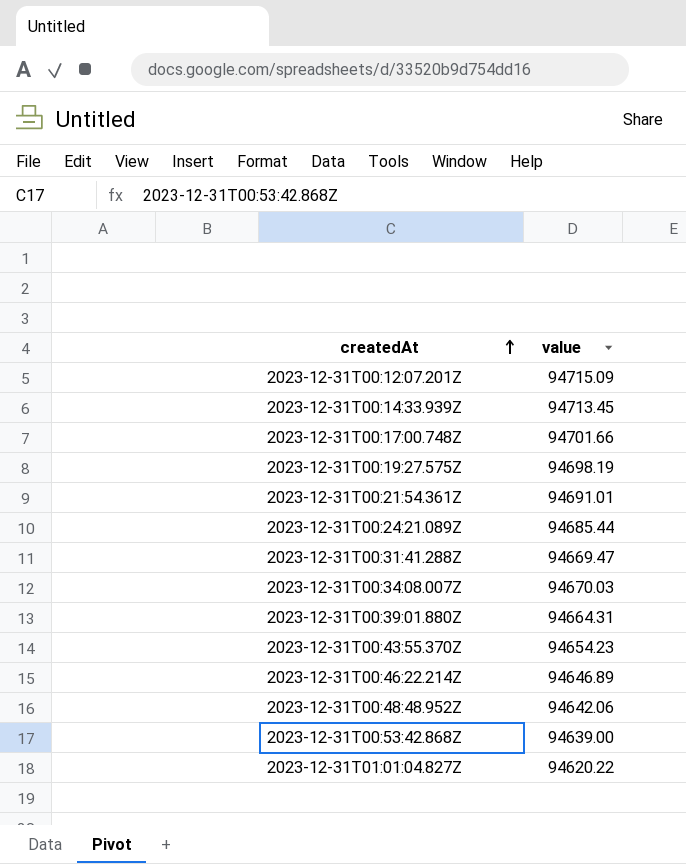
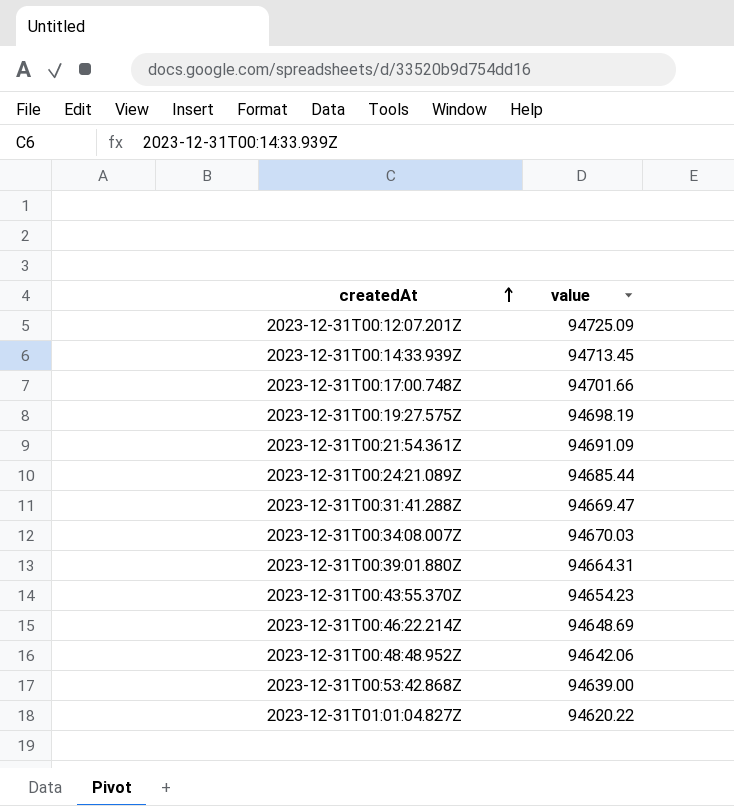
2023-12-31T00:12:07.201Z | value: 94715.09 -> 94725.09
2023-12-31T00:21:54.361Z | value: 94691.01 -> 94691.09
2023-12-31T00:46:22.214Z | value: 94646.89 -> 94648.69

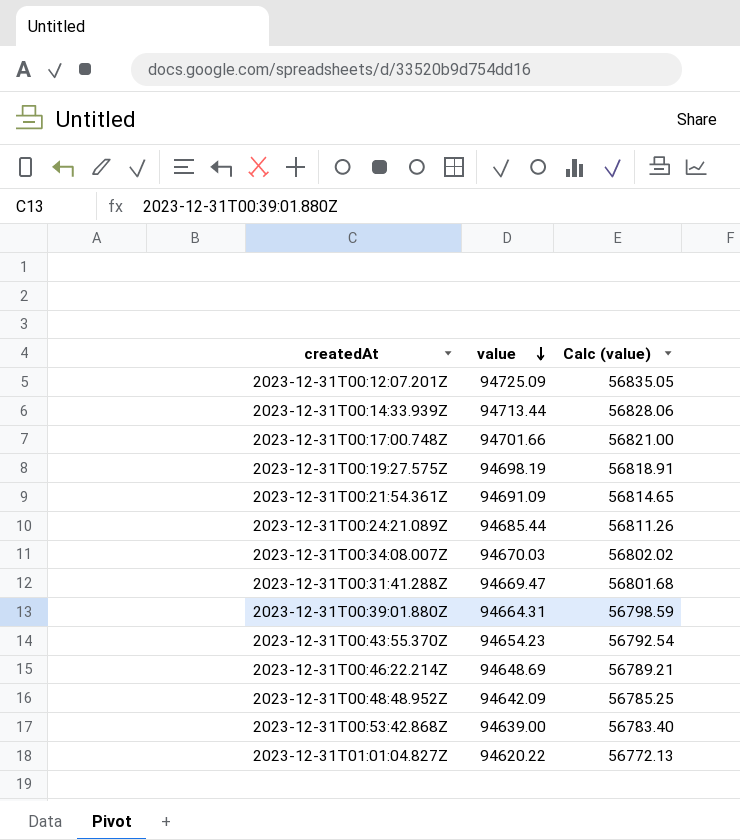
row order: createdAt ascending -> value descending
column Calc (value) | formula: none -> [value] * 0.6
2023-12-31T00:14:33.939Z | value: 94713.45 -> 94713.44
2023-12-31T00:48:48.952Z | value: 94642.06 -> 94642.09

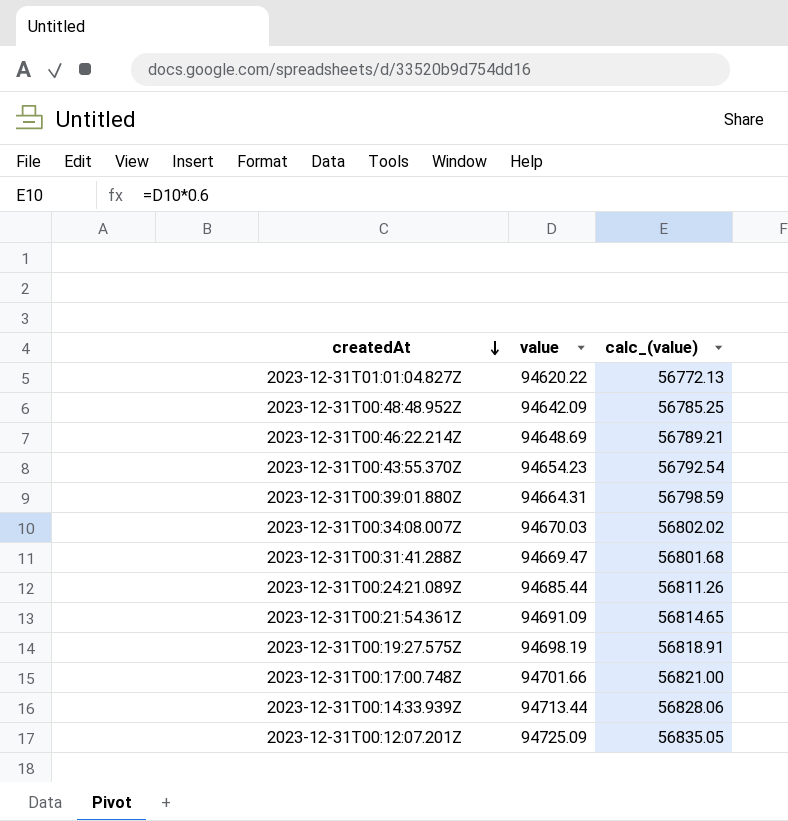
row order: value descending -> createdAt descending
column name: Calc (value) -> calc_(value)
row 2023-12-31T00:53:42.868Z: 94639.00 | 56783.40 -> none

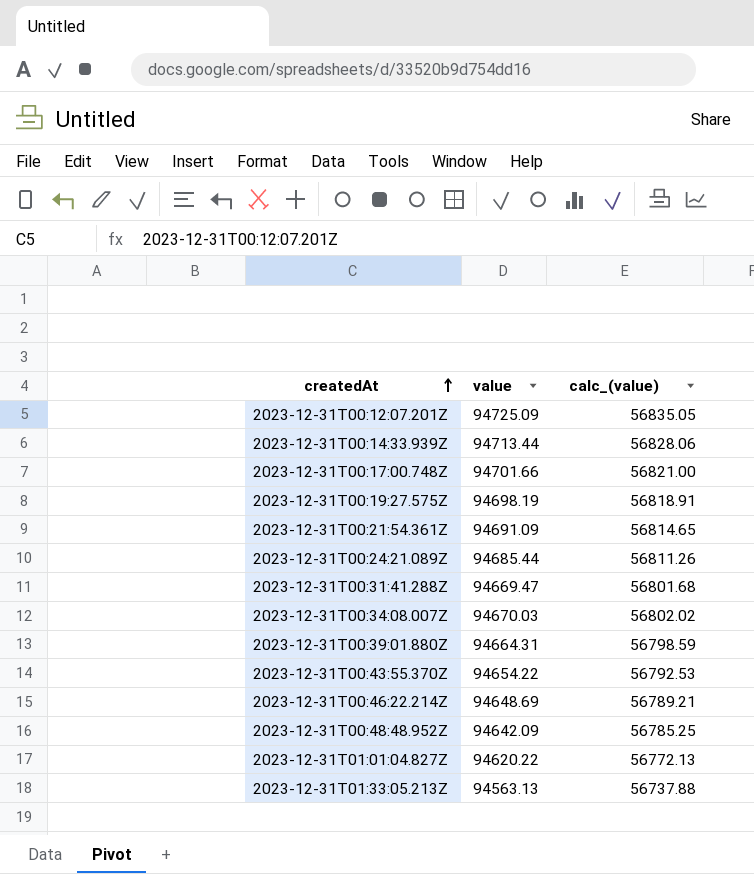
row order: createdAt descending -> createdAt ascending
2023-12-31T00:43:55.370Z | value: 94654.23 -> 94654.22
2023-12-31T00:43:55.370Z | calc_(value): 56792.54 -> 56792.53
row 2023-12-31T01:33:05.213Z: none -> 94563.13 | 56737.88

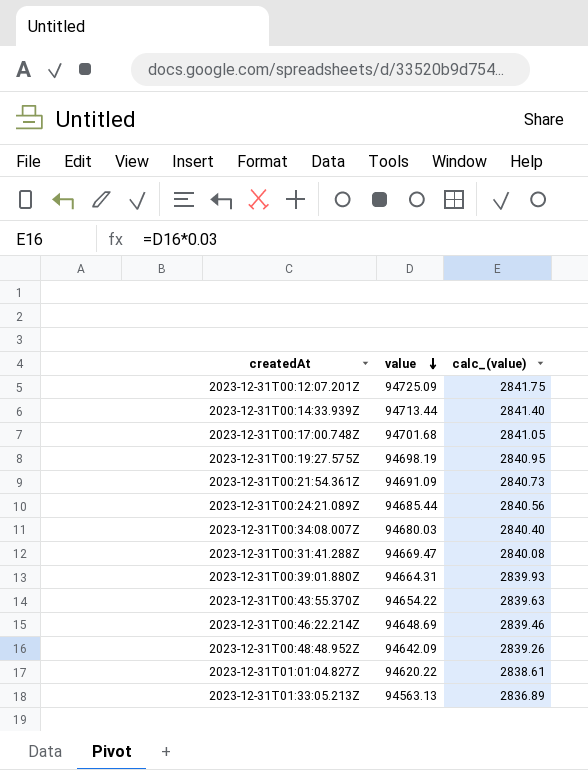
row order: createdAt ascending -> value descending
column calc_(value) | formula: [value] * 0.6 -> [value] * 0.03
2023-12-31T00:17:00.748Z | value: 94701.66 -> 94701.68
2023-12-31T00:34:08.007Z | value: 94670.03 -> 94680.03

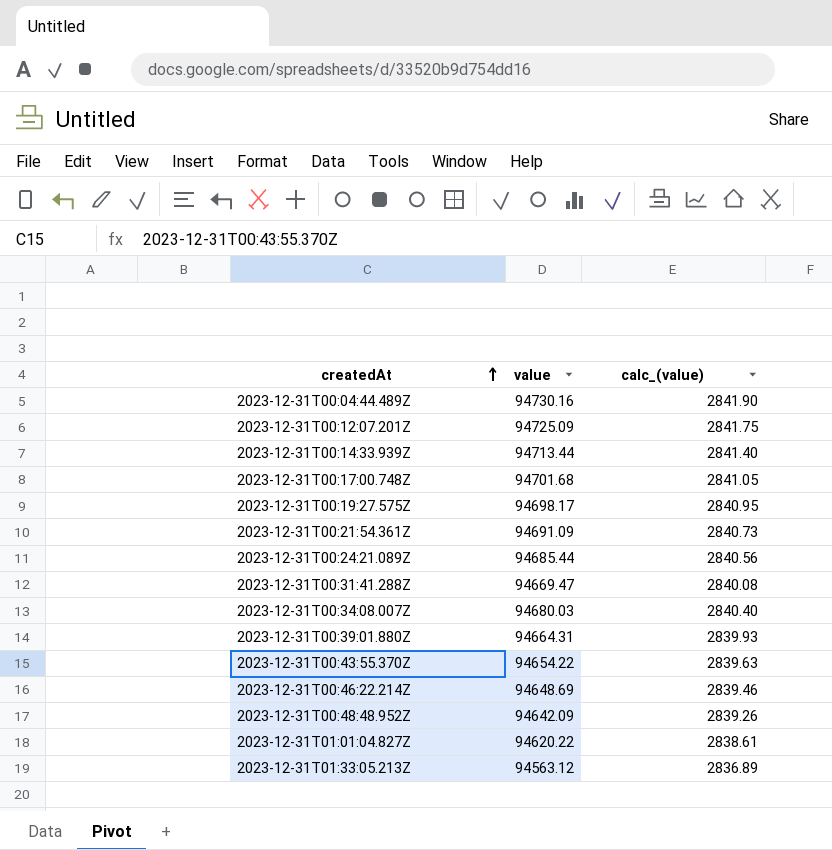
row order: value descending -> createdAt ascending
row 2023-12-31T00:04:44.489Z: none -> 94730.16 | 2841.90
2023-12-31T00:19:27.575Z | value: 94698.19 -> 94698.17
2023-12-31T01:33:05.213Z | value: 94563.13 -> 94563.12

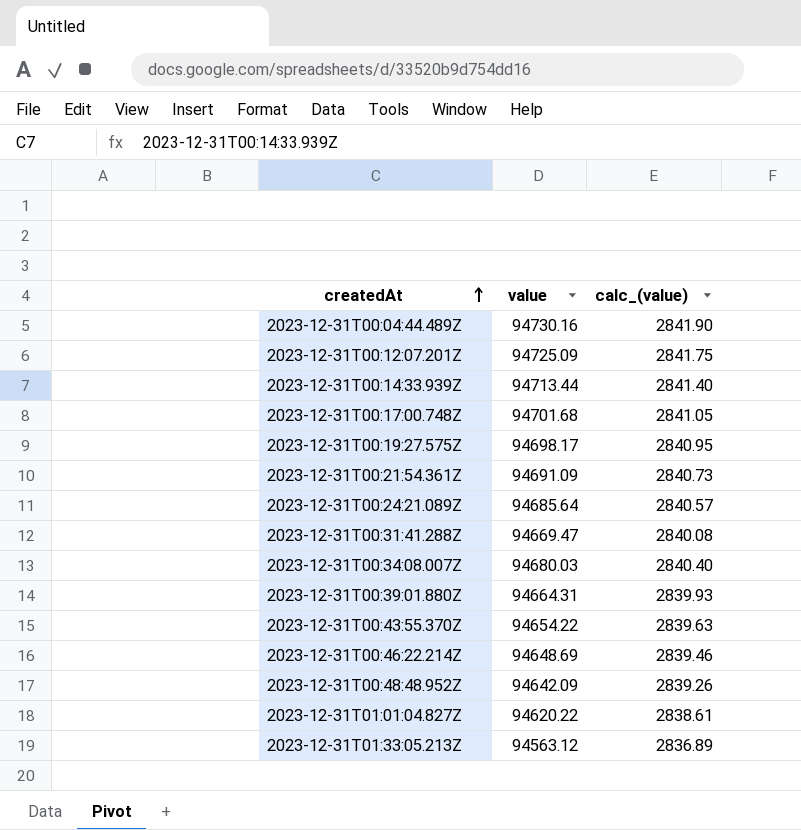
2023-12-31T00:24:21.089Z | value: 94685.44 -> 94685.64
2023-12-31T00:24:21.089Z | calc_(value): 2840.56 -> 2840.57

